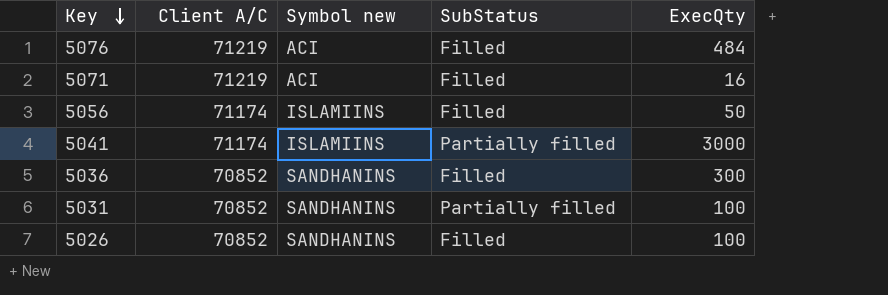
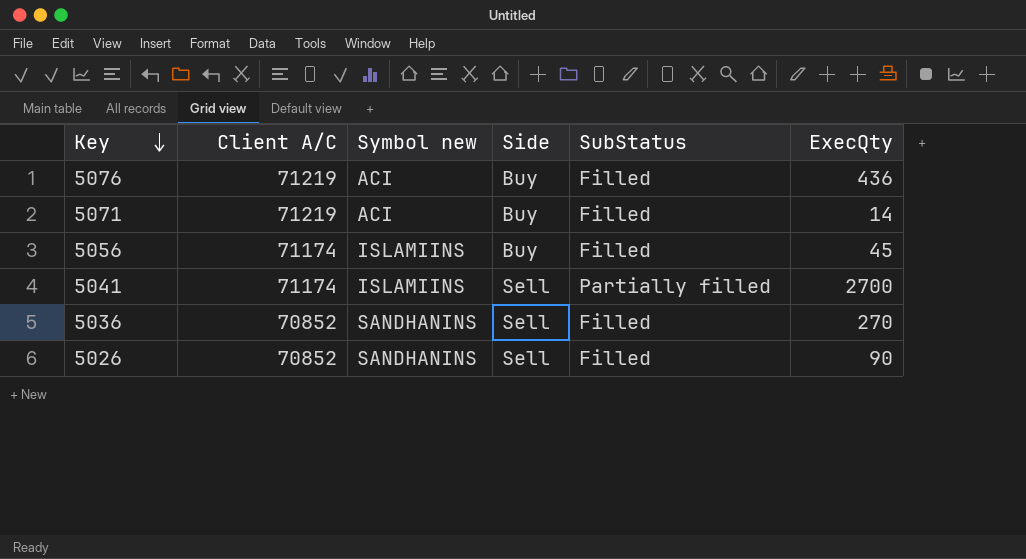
column Side | position: none -> 4
row 5031: 70852 | SANDHANINS | Partially filled | 100 -> none
5076 | ExecQty: 484 -> 436
5071 | ExecQty: 16 -> 14
5056 | ExecQty: 50 -> 45
5041 | ExecQty: 3000 -> 2700
5036 | ExecQty: 300 -> 270
5026 | ExecQty: 100 -> 90

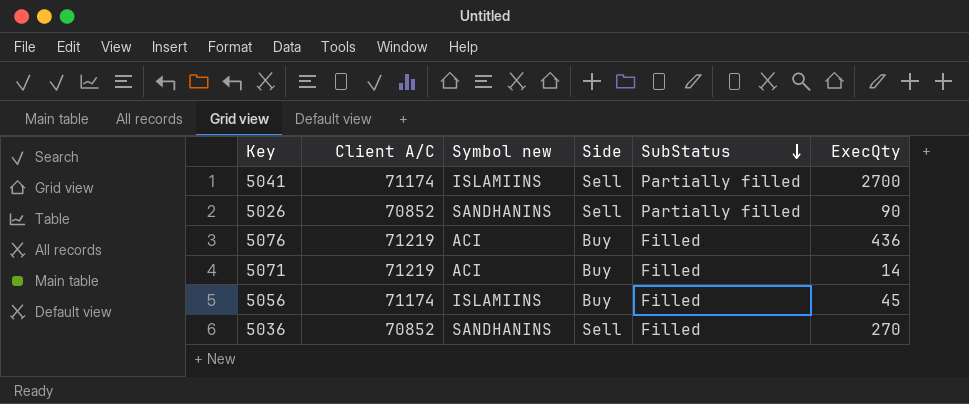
row order: Key descending -> SubStatus descending
5026 | SubStatus: Filled -> Partially filled

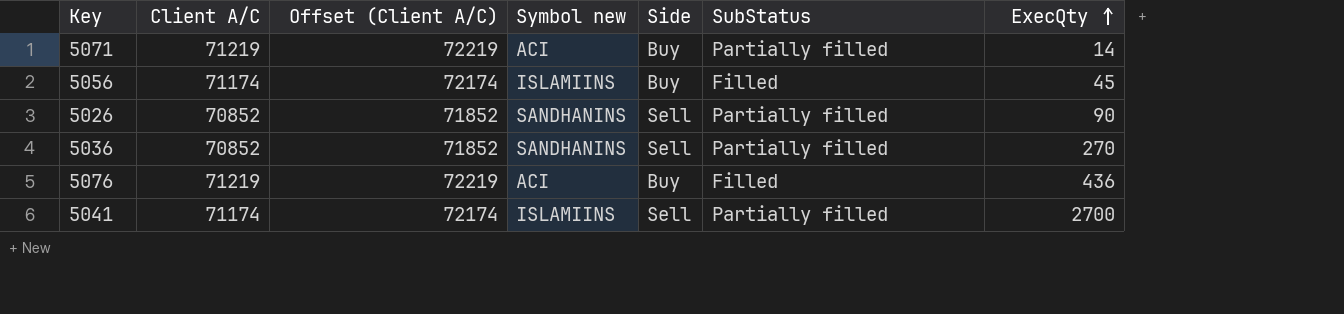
row order: SubStatus descending -> ExecQty ascending
column Offset (Client A/C) | formula: none -> [Client A/C] + 1000
5071 | SubStatus: Filled -> Partially filled
5036 | SubStatus: Filled -> Partially filled

